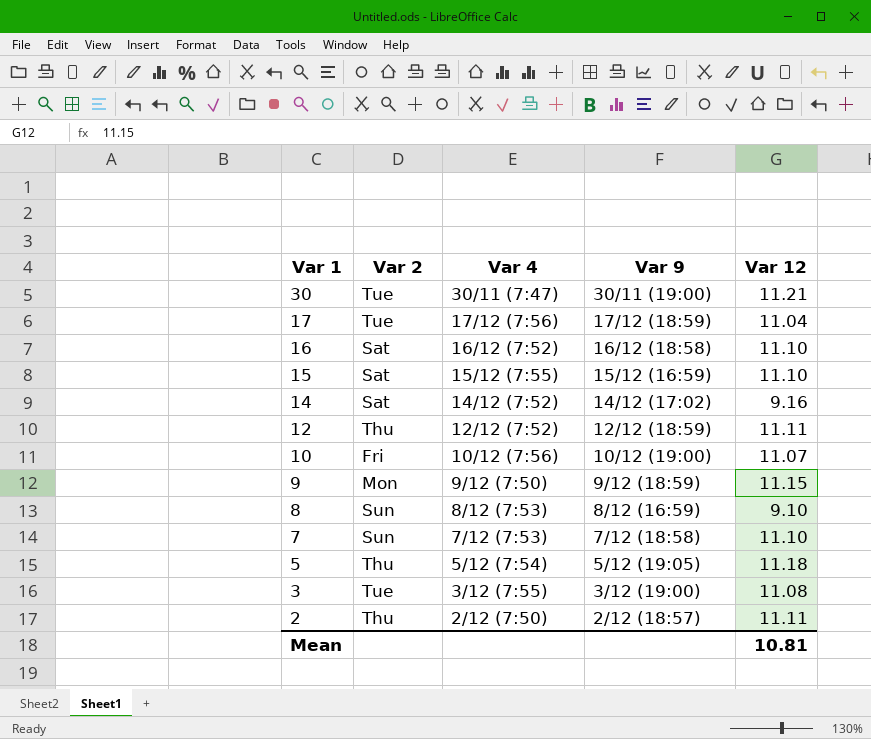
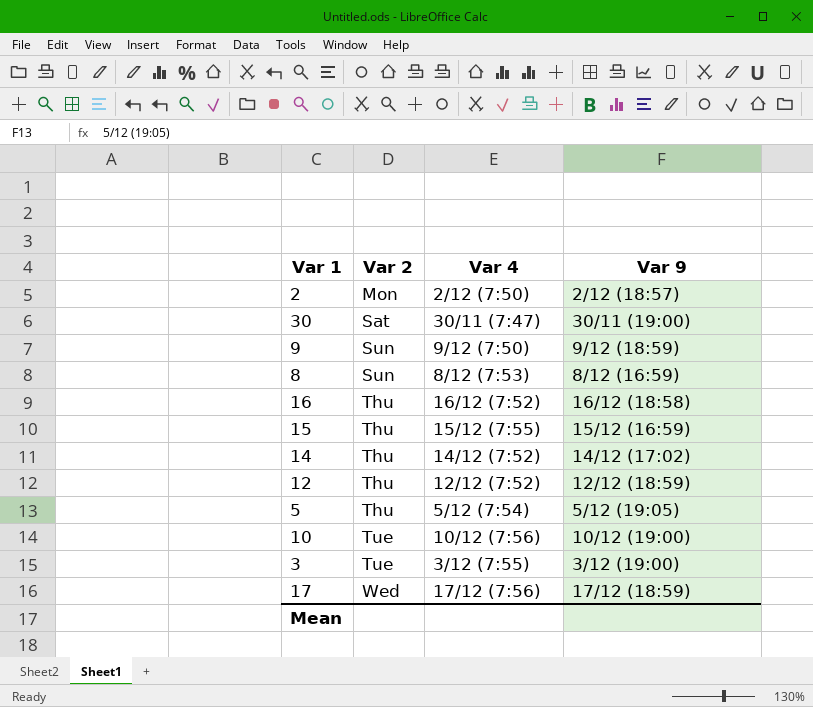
row order: Var 1 descending -> Var 2 ascending
column Var 12 | position: 5 -> none
row 7: Sun | 7/12 (7:53) | 7/12 (18:58) | 11.10 -> none
2 | Var 2: Thu -> Mon
30 | Var 2: Tue -> Sat
9 | Var 2: Mon -> Sun
16 | Var 2: Sat -> Thu
15 | Var 2: Sat -> Thu
14 | Var 2: Sat -> Thu
10 | Var 2: Fri -> Tue
17 | Var 2: Tue -> Wed

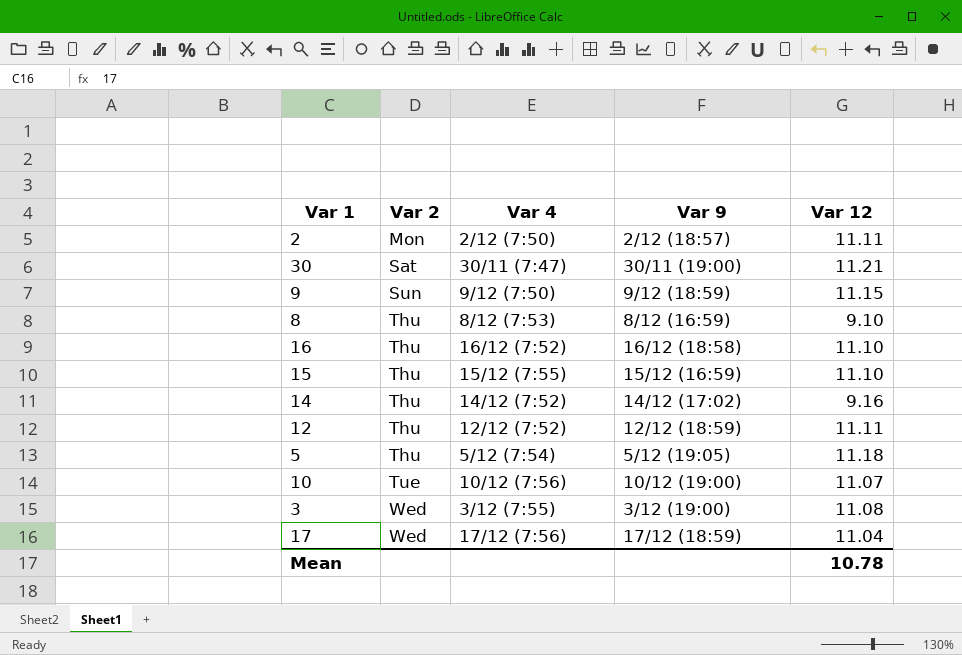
column Var 12 | position: none -> 5
8 | Var 2: Sun -> Thu
3 | Var 2: Tue -> Wed

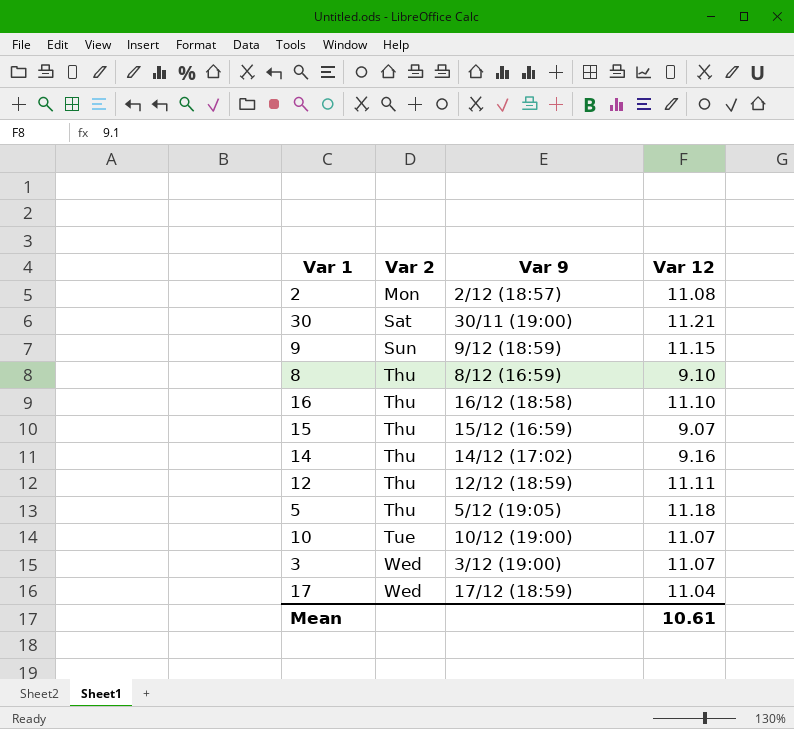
column Var 4 | position: 3 -> none
2 | Var 12: 11.11 -> 11.08
15 | Var 12: 11.10 -> 9.07
3 | Var 12: 11.08 -> 11.07
Mean | Var 12: 10.78 -> 10.61

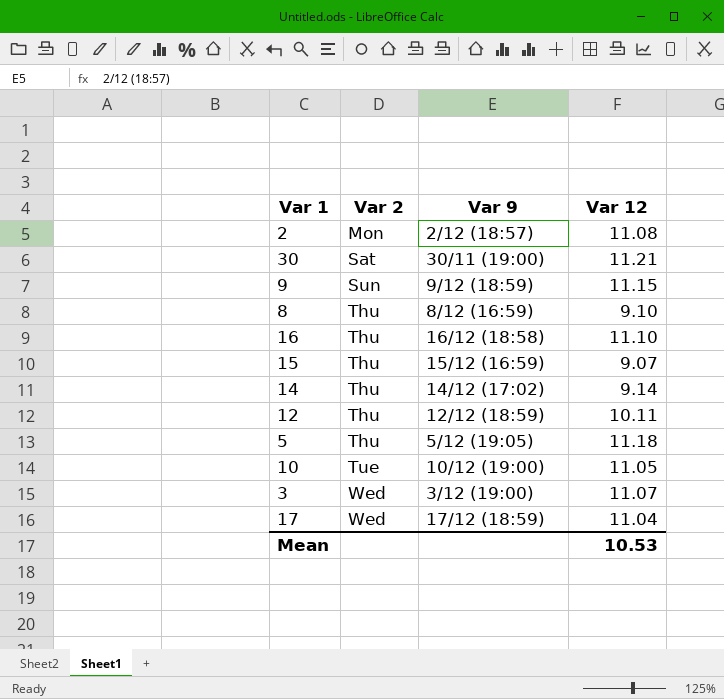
14 | Var 12: 9.16 -> 9.14
12 | Var 12: 11.11 -> 10.11
10 | Var 12: 11.07 -> 11.05
Mean | Var 12: 10.61 -> 10.53

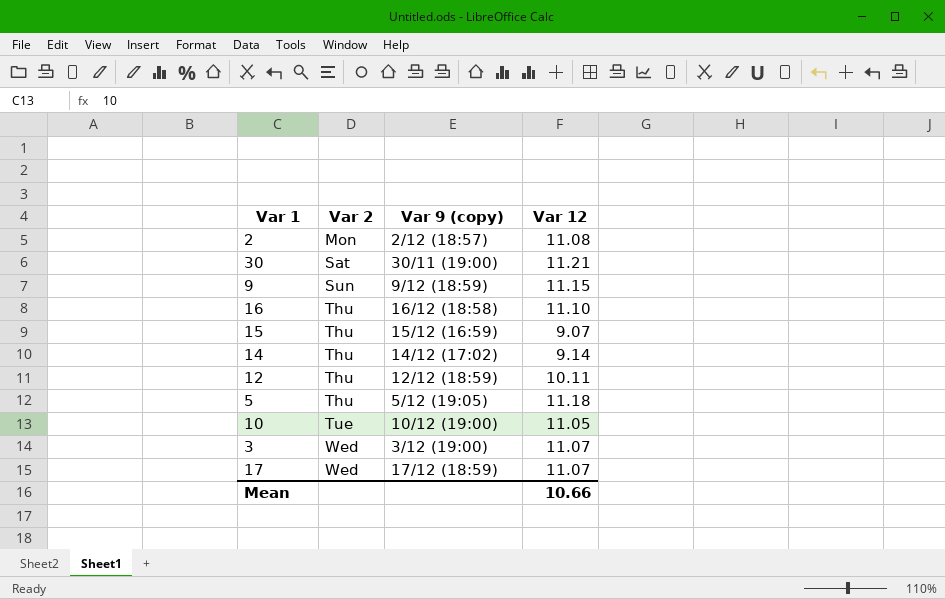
column name: Var 9 -> Var 9 (copy)
row 8: Thu | 8/12 (16:59) | 9.10 -> none
17 | Var 12: 11.04 -> 11.07
Mean | Var 12: 10.53 -> 10.66

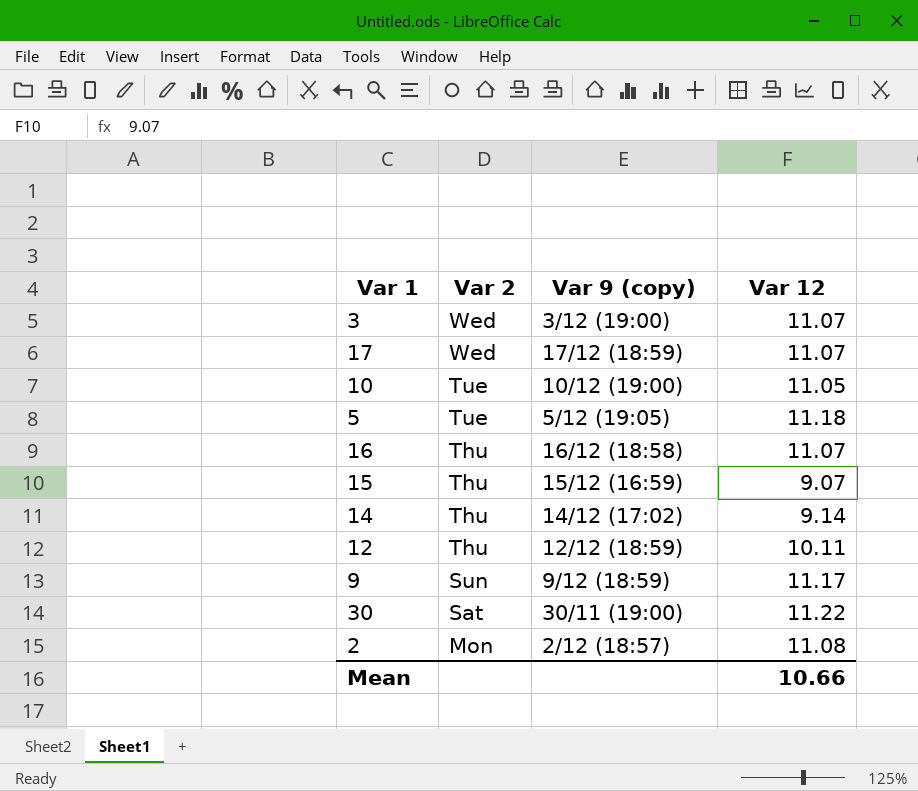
row order: Var 2 ascending -> Var 2 descending
5 | Var 2: Thu -> Tue
16 | Var 12: 11.10 -> 11.07
9 | Var 12: 11.15 -> 11.17
30 | Var 12: 11.21 -> 11.22

